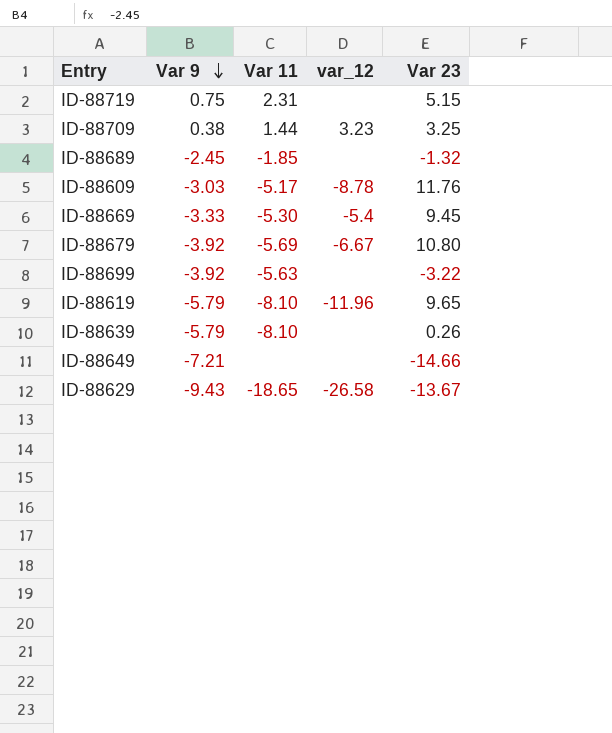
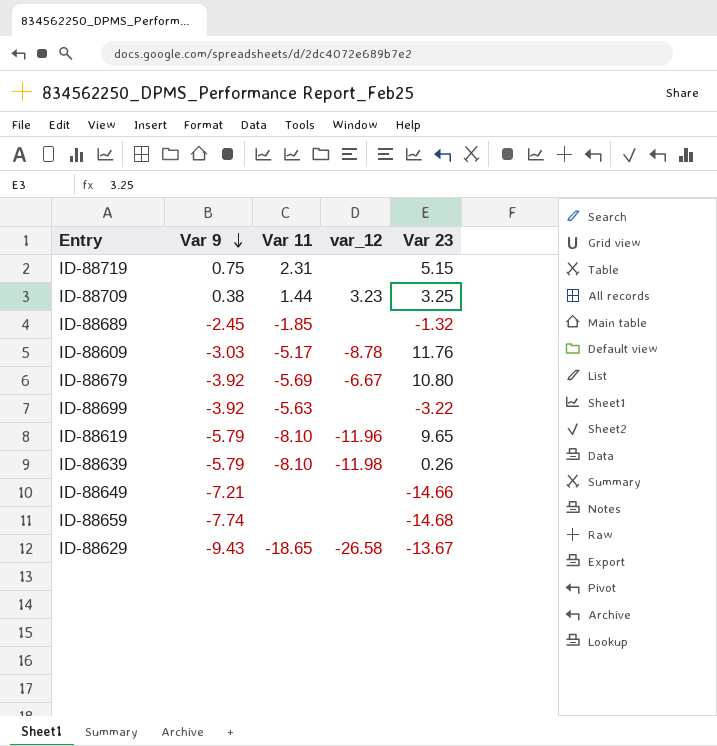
row ID-88669: -3.33 | -5.30 | -5.4 | 9.45 -> none
ID-88639 | var_12: none -> -11.98
row ID-88659: none -> -7.74 | none | none | -14.68

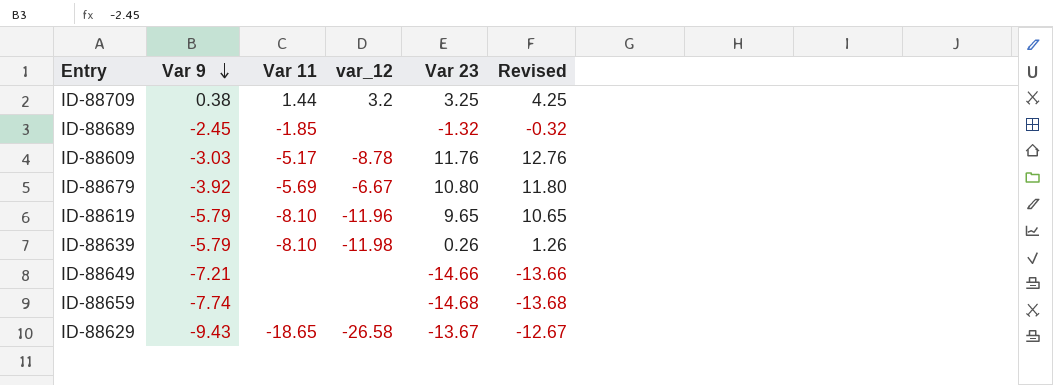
column Revised | formula: none -> [Var 23] + 1
row ID-88719: 0.75 | 2.31 | none | 5.15 -> none
row ID-88699: -3.92 | -5.63 | none | -3.22 -> none
ID-88709 | var_12: 3.23 -> 3.2

